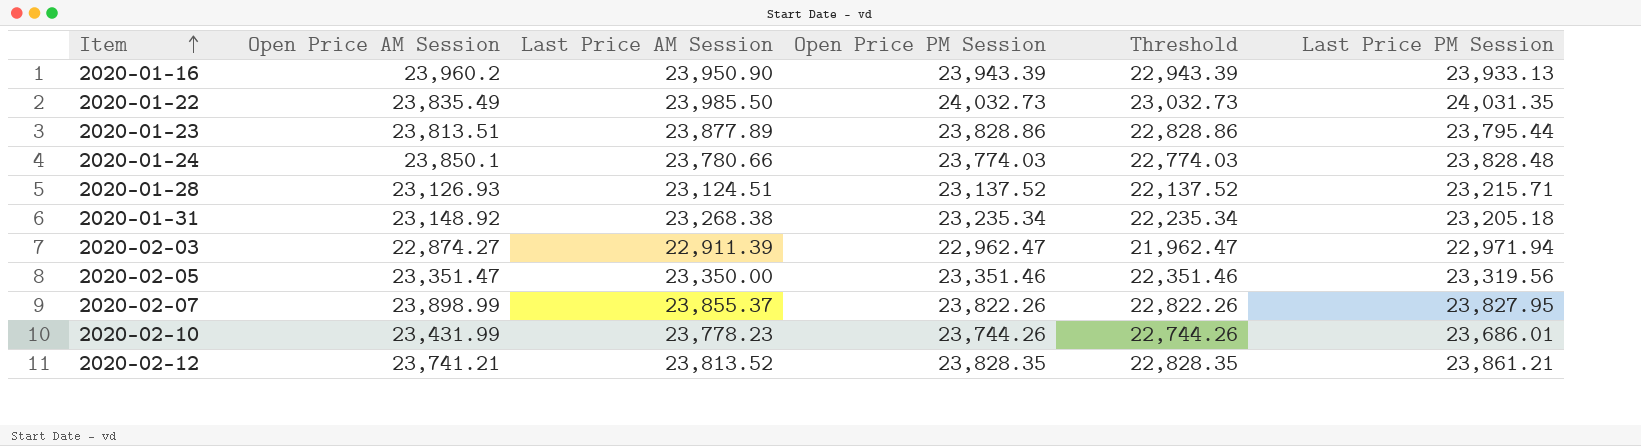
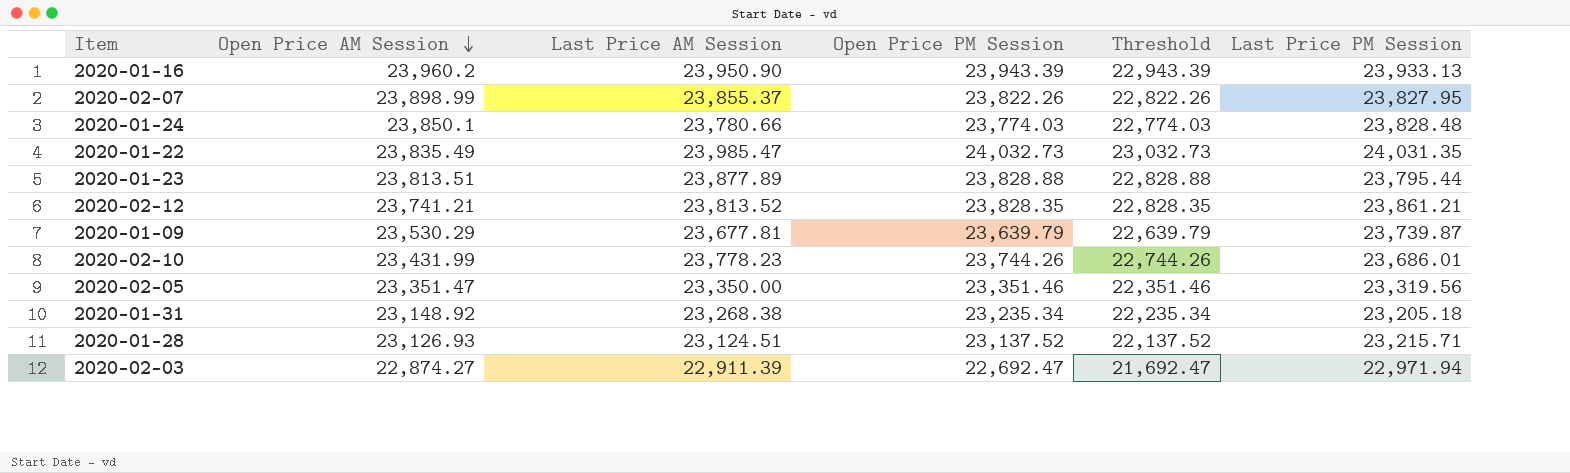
row order: Item ascending -> Open Price AM Session descending
2020-01-22 | Last Price AM Session: 23,985.50 -> 23,985.47
2020-01-23 | Open Price PM Session: 23,828.86 -> 23,828.88
2020-01-23 | Threshold: 22,828.86 -> 22,828.88
row 2020-01-09: none -> 23,530.29 | 23,677.81 | 23,639.79 | 22,639.79 | 23,739.87
2020-02-03 | Open Price PM Session: 22,962.47 -> 22,692.47
2020-02-03 | Threshold: 21,962.47 -> 21,692.47

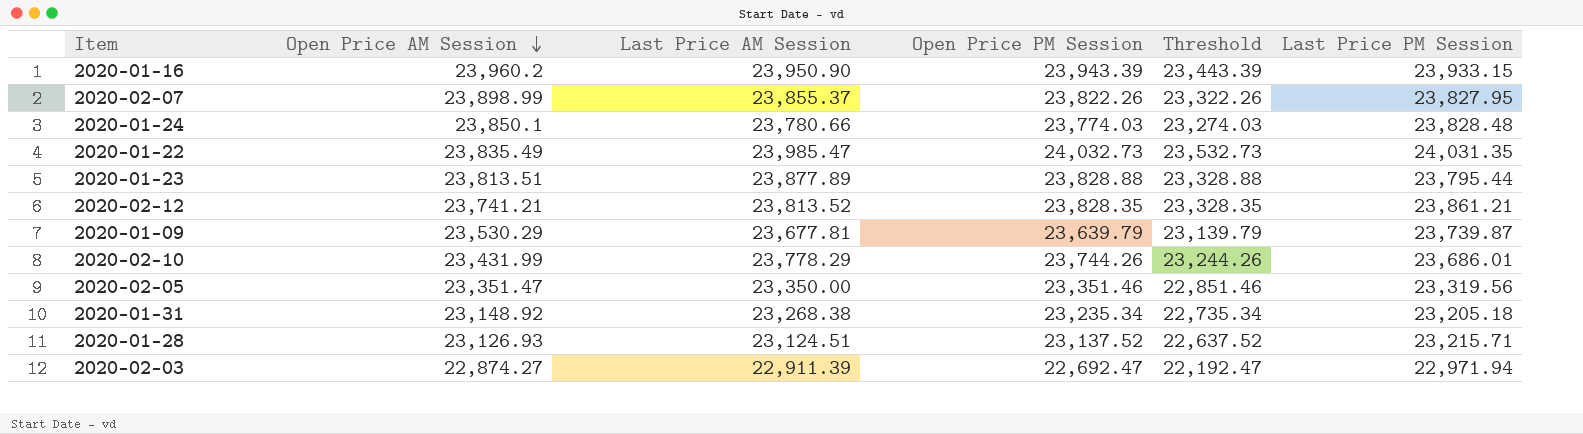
column Threshold | formula: [Open Price PM Session] - 1000 -> [Open Price PM Session] - 500
2020-01-16 | Last Price PM Session: 23,933.13 -> 23,933.15
2020-02-10 | Last Price AM Session: 23,778.23 -> 23,778.29

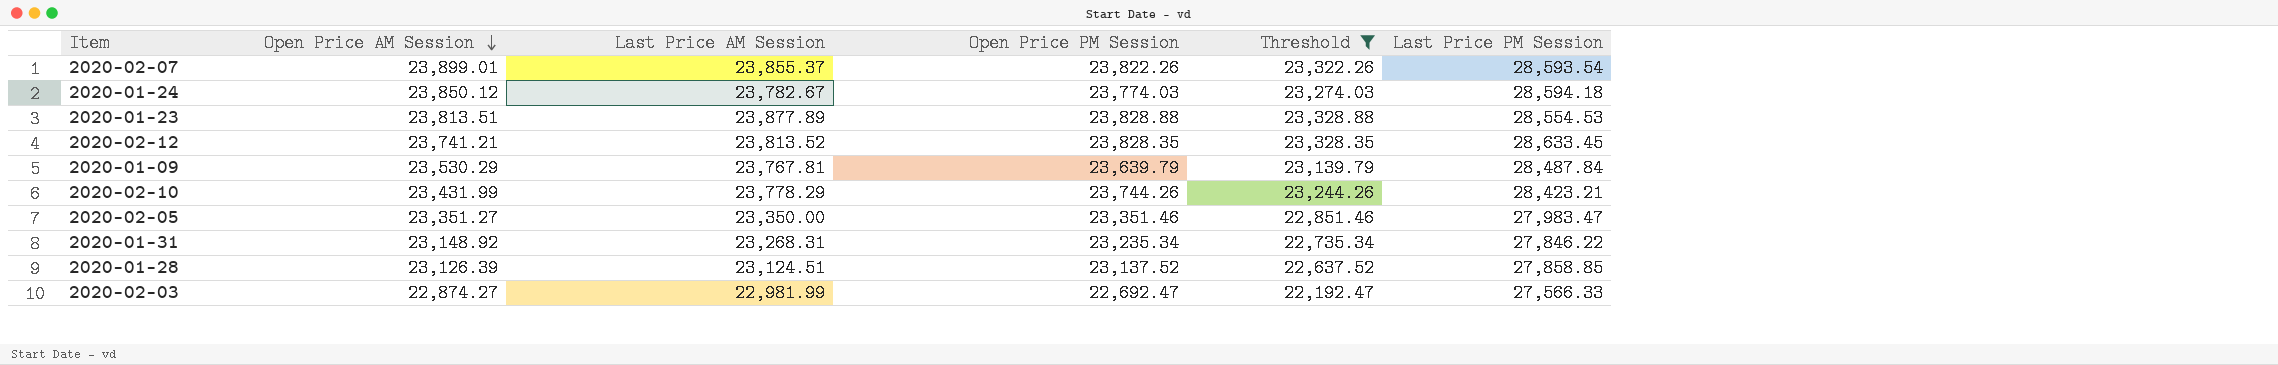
filter: none -> Threshold <= 23,328.88
2020-02-07 | Open Price AM Session: 23,898.99 -> 23,899.01
2020-02-07 | Last Price PM Session: 23,827.95 -> 28,593.54
2020-01-24 | Open Price AM Session: 23,850.1 -> 23,850.12
2020-01-24 | Last Price AM Session: 23,780.66 -> 23,782.67
2020-01-24 | Last Price PM Session: 23,828.48 -> 28,594.18
2020-01-23 | Last Price PM Session: 23,795.44 -> 28,554.53
2020-02-12 | Last Price PM Session: 23,861.21 -> 28,633.45
2020-01-09 | Last Price AM Session: 23,677.81 -> 23,767.81
2020-01-09 | Last Price PM Session: 23,739.87 -> 28,487.84
2020-02-10 | Last Price PM Session: 23,686.01 -> 28,423.21
2020-02-05 | Open Price AM Session: 23,351.47 -> 23,351.27
2020-02-05 | Last Price PM Session: 23,319.56 -> 27,983.47
2020-01-31 | Last Price AM Session: 23,268.38 -> 23,268.31
2020-01-31 | Last Price PM Session: 23,205.18 -> 27,846.22
2020-01-28 | Open Price AM Session: 23,126.93 -> 23,126.39
2020-01-28 | Last Price PM Session: 23,215.71 -> 27,858.85
2020-02-03 | Last Price AM Session: 22,911.39 -> 22,981.99
2020-02-03 | Last Price PM Session: 22,971.94 -> 27,566.33

